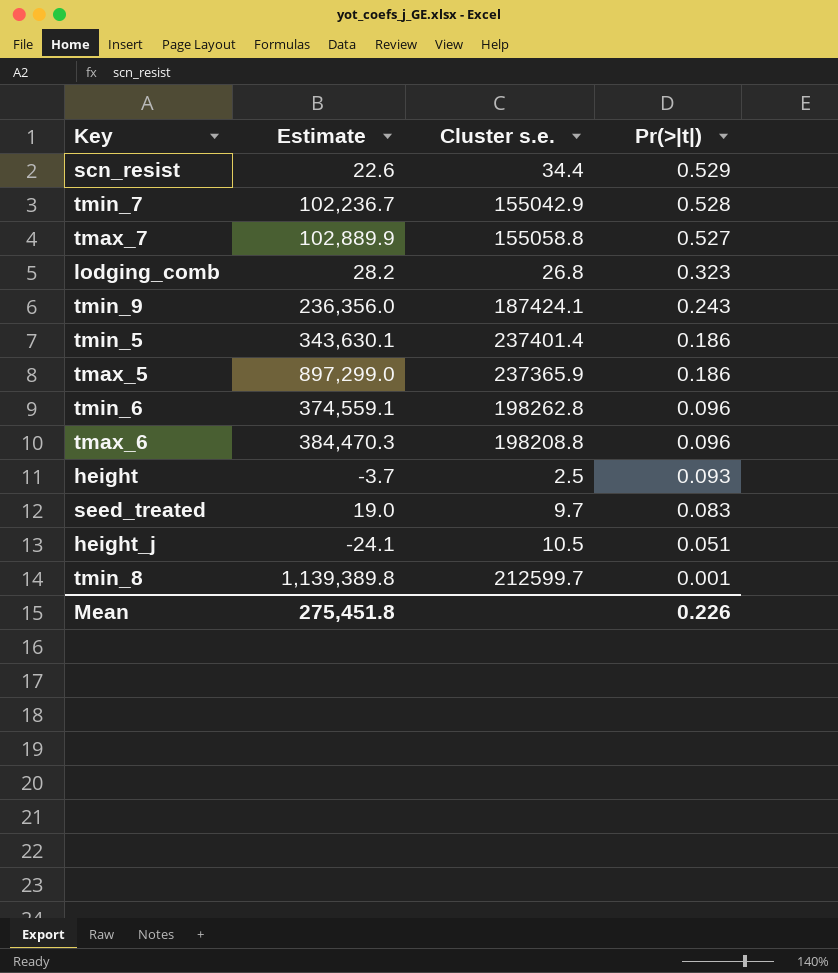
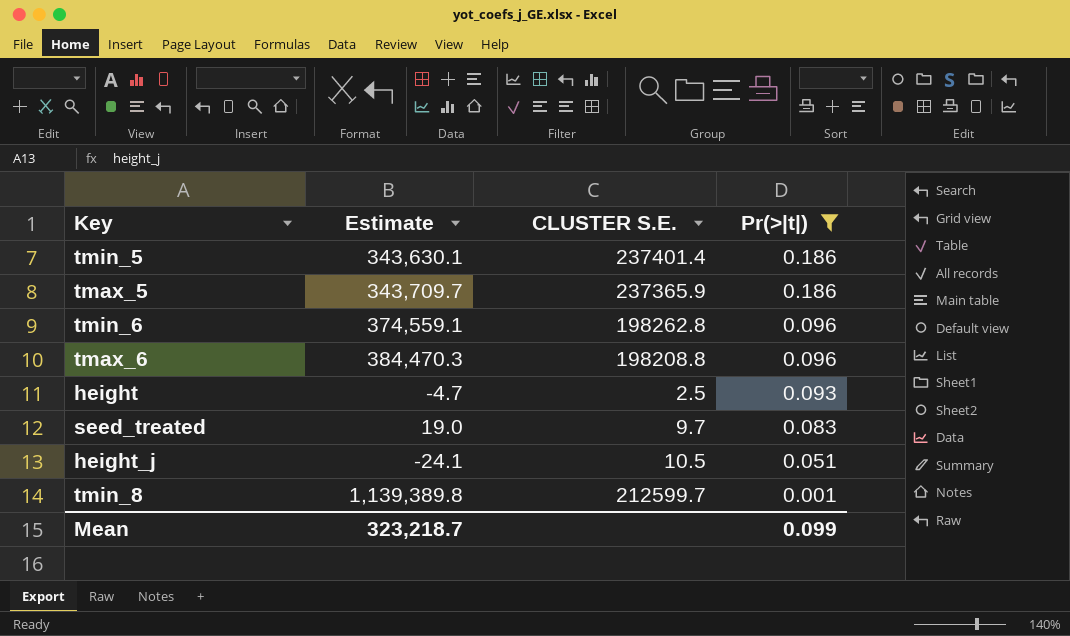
filter: none -> Pr(>|t|) <= 0.186
column name: Cluster s.e. -> CLUSTER S.E.
tmax_5 | Estimate: 897,299.0 -> 343,709.7
height | Estimate: -3.7 -> -4.7
Mean | Estimate: 275,451.8 -> 323,218.7
Mean | Pr(>|t|): 0.226 -> 0.099

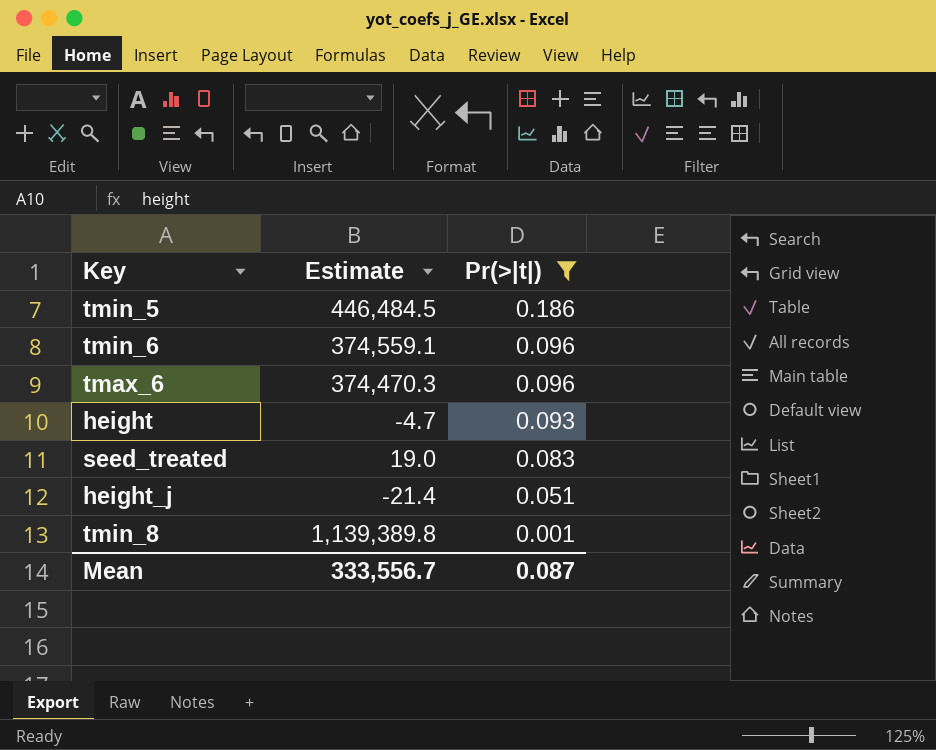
column CLUSTER S.E. | position: 3 -> none
row tmax_5: 343,709.7 | 237365.9 | 0.186 -> none
tmin_5 | Estimate: 343,630.1 -> 446,484.5
tmax_6 | Estimate: 384,470.3 -> 374,470.3
height_j | Estimate: -24.1 -> -21.4
Mean | Estimate: 323,218.7 -> 333,556.7
Mean | Pr(>|t|): 0.099 -> 0.087

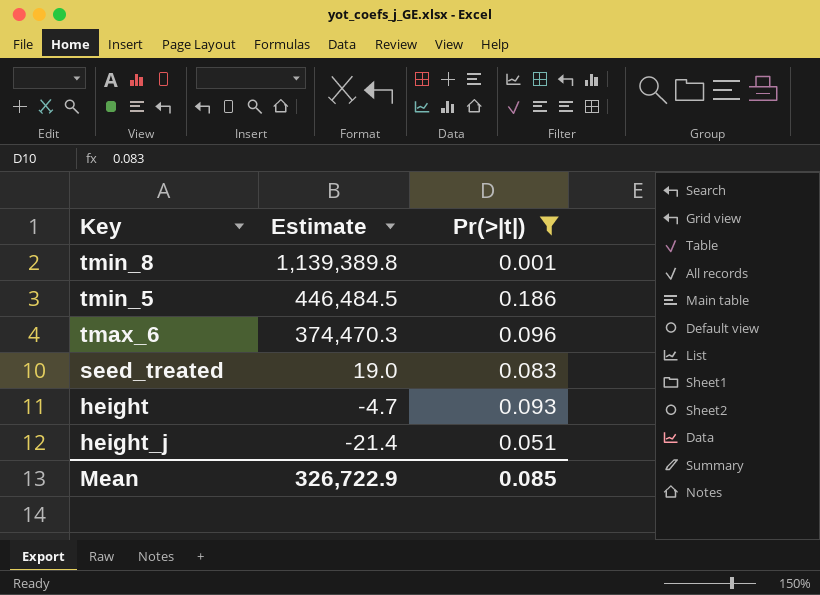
row order: Pr(>|t|) descending -> Estimate descending
row tmin_6: 374,559.1 | 0.096 -> none
Mean | Estimate: 333,556.7 -> 326,722.9
Mean | Pr(>|t|): 0.087 -> 0.085

